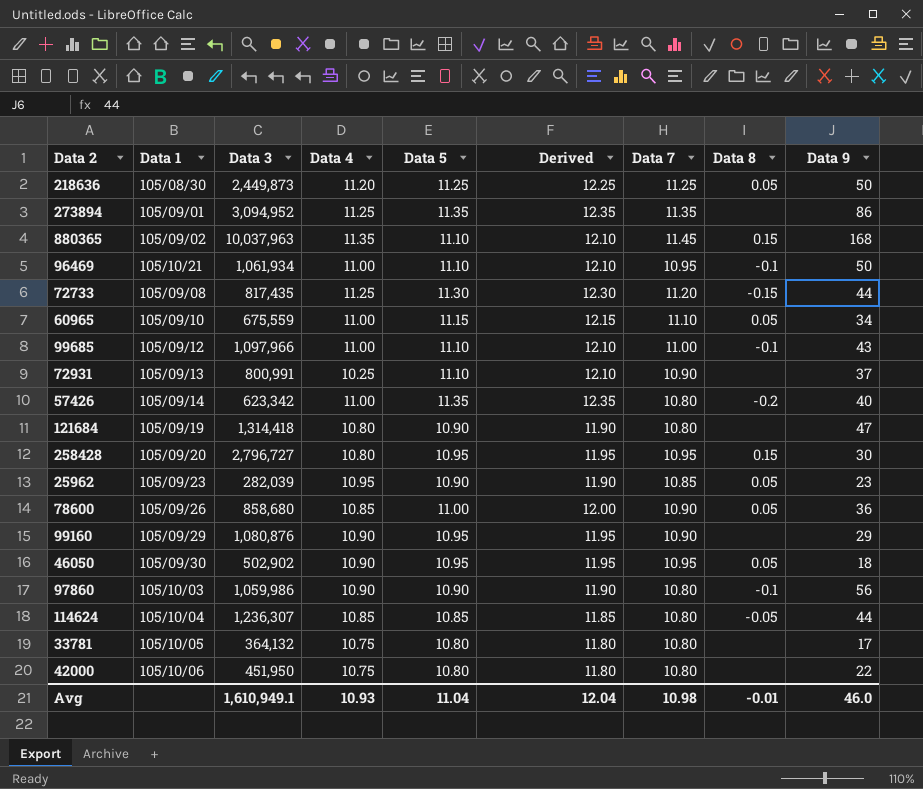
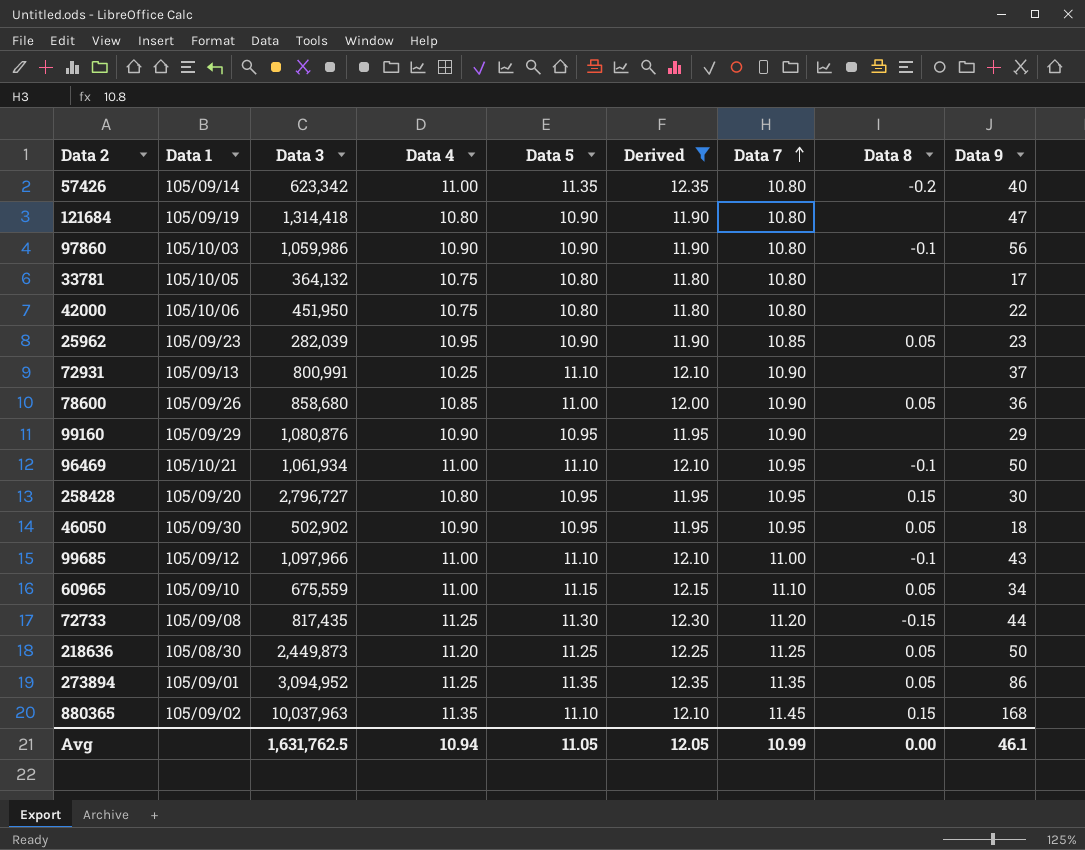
filter: none -> Derived != 11.85
row order: none -> Data 7 ascending
273894 | Data 8: none -> 0.05
Avg | Data 3: 1,610,949.1 -> 1,631,762.5
Avg | Data 4: 10.93 -> 10.94
Avg | Data 5: 11.04 -> 11.05
Avg | Derived: 12.04 -> 12.05
Avg | Data 7: 10.98 -> 10.99
Avg | Data 8: -0.01 -> 0.00
Avg | Data 9: 46.0 -> 46.1

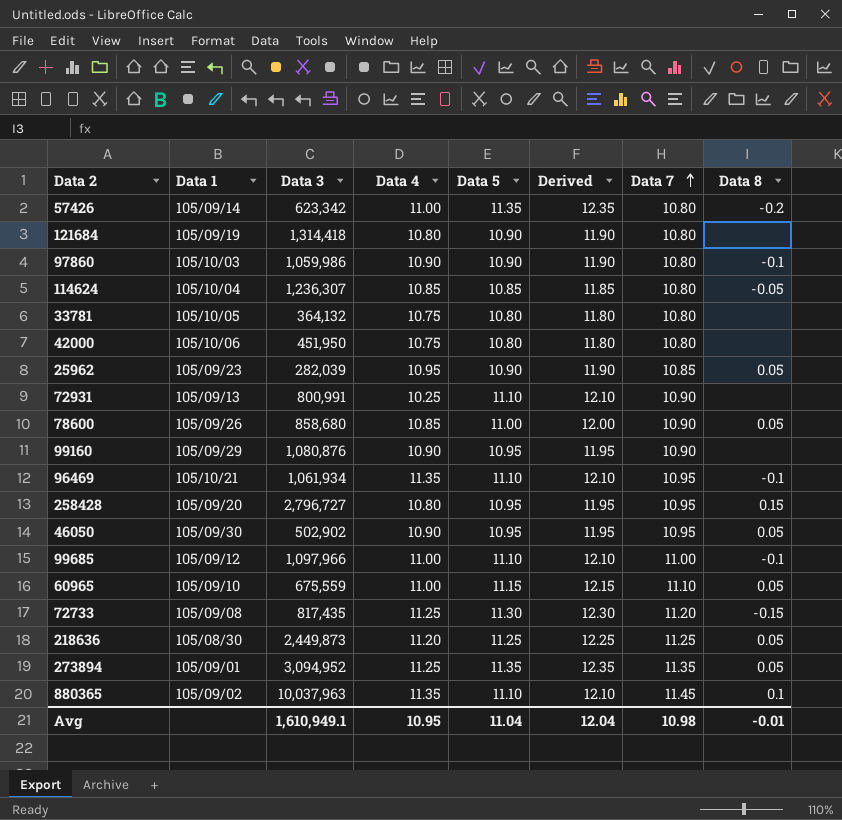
filter: Derived != 11.85 -> none
column Data 9 | position: 9 -> none
96469 | Data 4: 11.00 -> 11.35
880365 | Data 8: 0.15 -> 0.1
Avg | Data 3: 1,631,762.5 -> 1,610,949.1
Avg | Data 4: 10.94 -> 10.95
Avg | Data 5: 11.05 -> 11.04
Avg | Derived: 12.05 -> 12.04
Avg | Data 7: 10.99 -> 10.98
Avg | Data 8: 0.00 -> -0.01

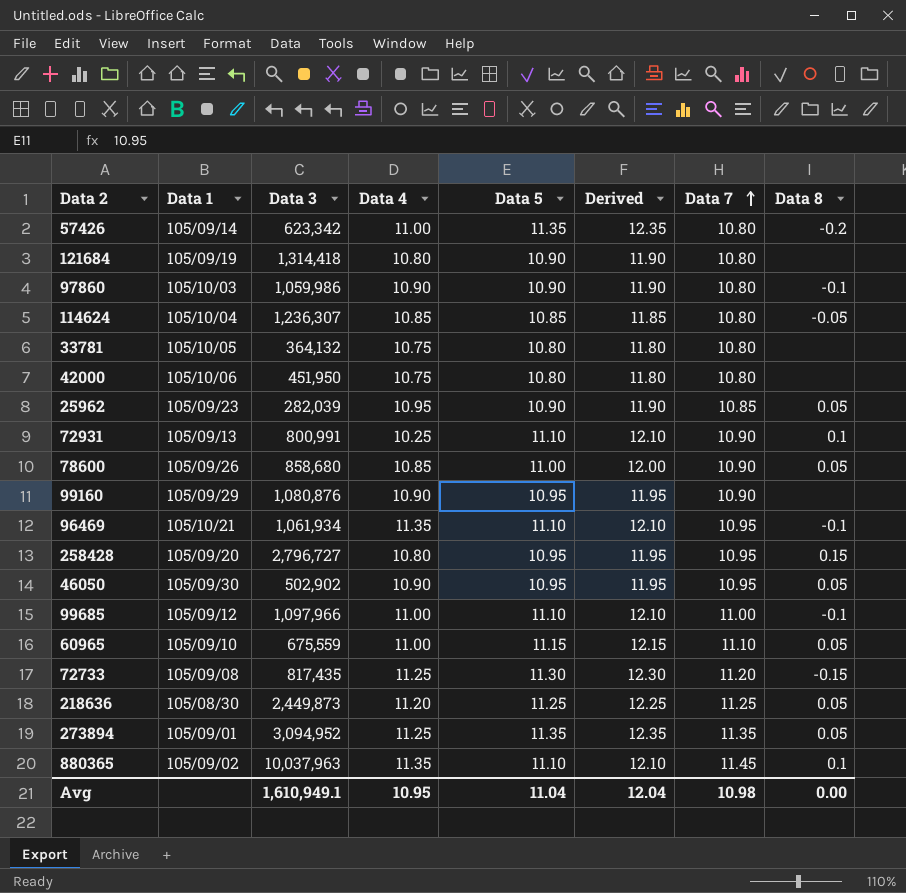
72931 | Data 8: none -> 0.1
Avg | Data 8: -0.01 -> 0.00

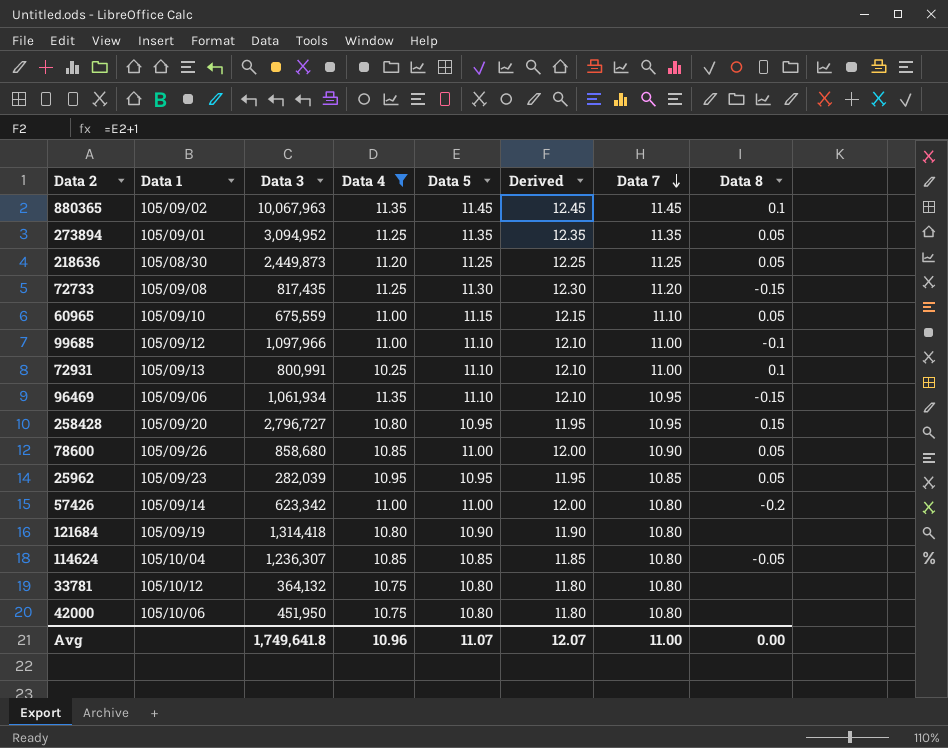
filter: none -> Data 4 != 10.90
row order: Data 7 ascending -> Data 7 descending
880365 | Data 3: 10,037,963 -> 10,067,963
880365 | Data 5: 11.10 -> 11.45
880365 | Derived: 12.10 -> 12.45
72931 | Data 7: 10.90 -> 11.00
96469 | Data 1: 105/10/21 -> 105/09/06
96469 | Data 8: -0.1 -> -0.15
25962 | Data 5: 10.90 -> 10.95
25962 | Derived: 11.90 -> 11.95
57426 | Data 5: 11.35 -> 11.00
57426 | Derived: 12.35 -> 12.00
33781 | Data 1: 105/10/05 -> 105/10/12
Avg | Data 3: 1,610,949.1 -> 1,749,641.8
Avg | Data 4: 10.95 -> 10.96
Avg | Data 5: 11.04 -> 11.07
Avg | Derived: 12.04 -> 12.07
Avg | Data 7: 10.98 -> 11.00

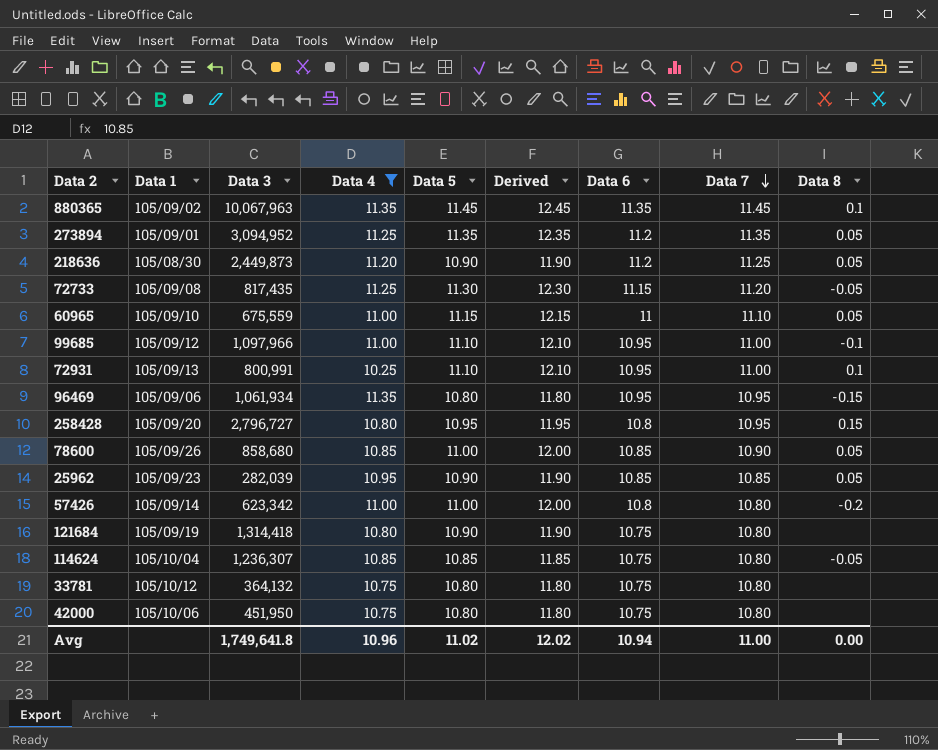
column Data 6 | position: none -> 7
218636 | Data 5: 11.25 -> 10.90
218636 | Derived: 12.25 -> 11.90
72733 | Data 8: -0.15 -> -0.05
96469 | Data 5: 11.10 -> 10.80
96469 | Derived: 12.10 -> 11.80
25962 | Data 5: 10.95 -> 10.90
25962 | Derived: 11.95 -> 11.90
Avg | Data 5: 11.07 -> 11.02
Avg | Derived: 12.07 -> 12.02

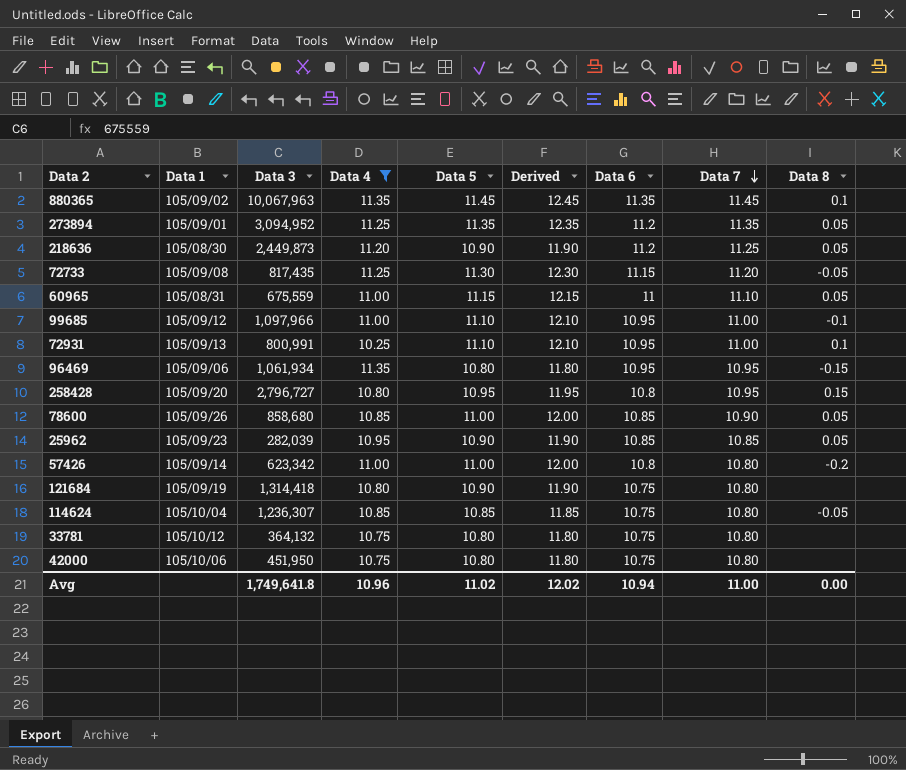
60965 | Data 1: 105/09/10 -> 105/08/31

